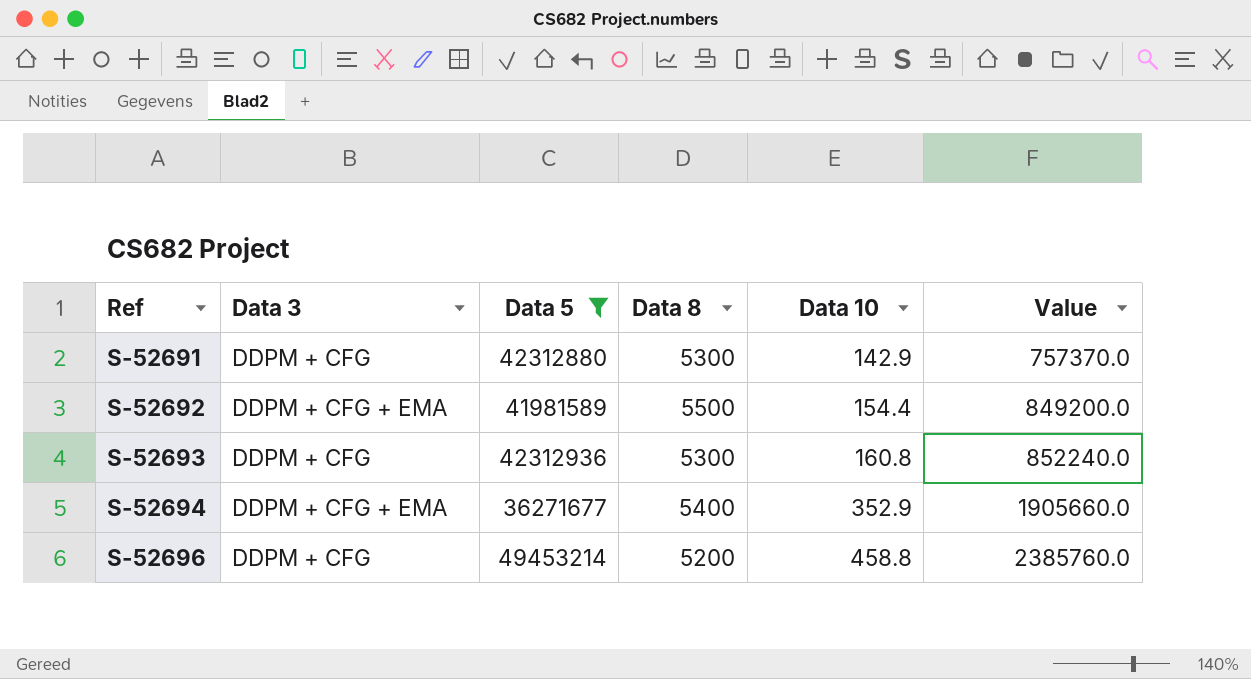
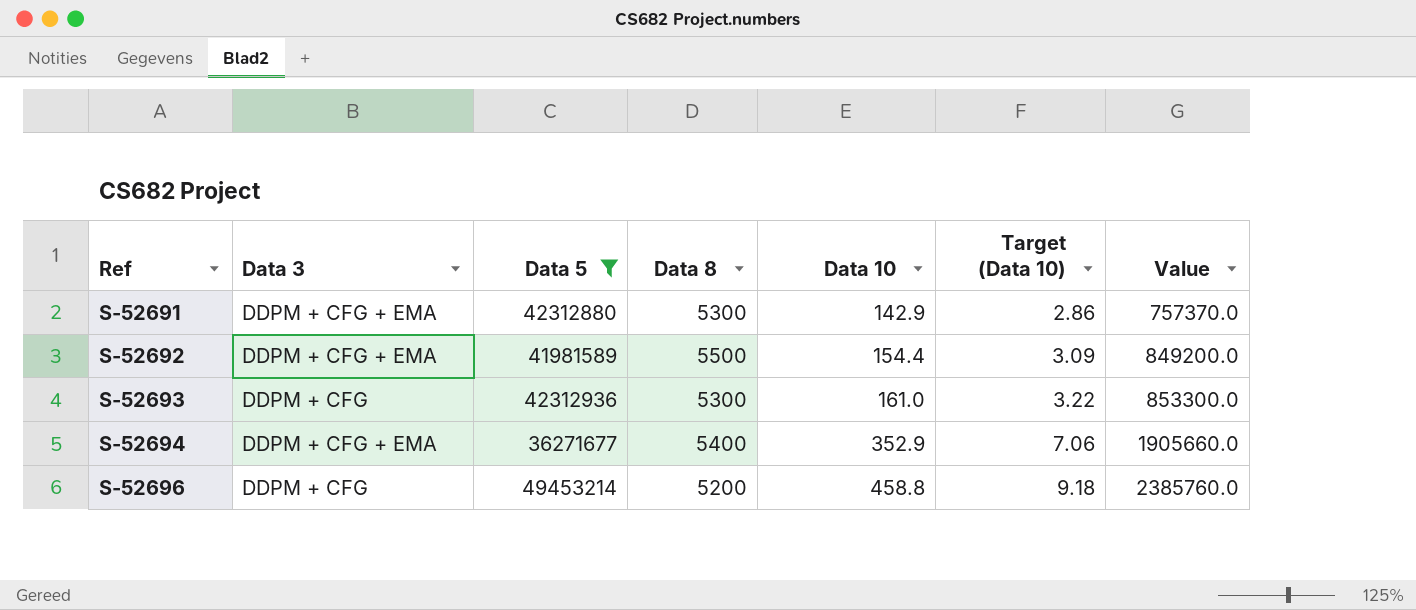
column Target (Data 10) | formula: none -> [Data 10] * 0.02
S-52691 | Data 3: DDPM + CFG -> DDPM + CFG + EMA
S-52693 | Data 10: 160.8 -> 161.0
S-52693 | Value: 852240.0 -> 853300.0

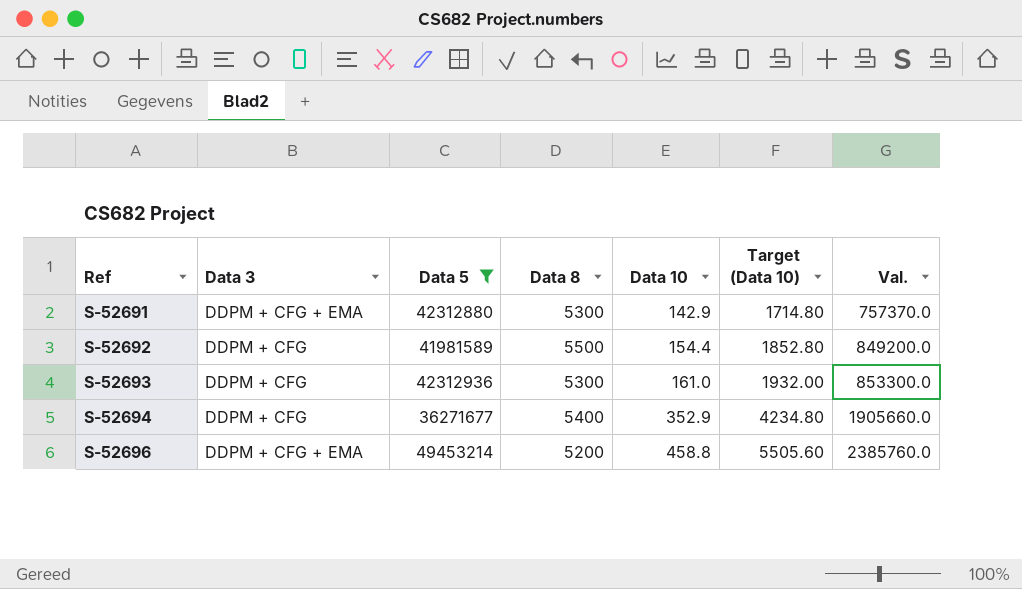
column Target (Data 10) | formula: [Data 10] * 0.02 -> [Data 10] * 12
column name: Value -> Val.
S-52692 | Data 3: DDPM + CFG + EMA -> DDPM + CFG
S-52694 | Data 3: DDPM + CFG + EMA -> DDPM + CFG
S-52696 | Data 3: DDPM + CFG -> DDPM + CFG + EMA

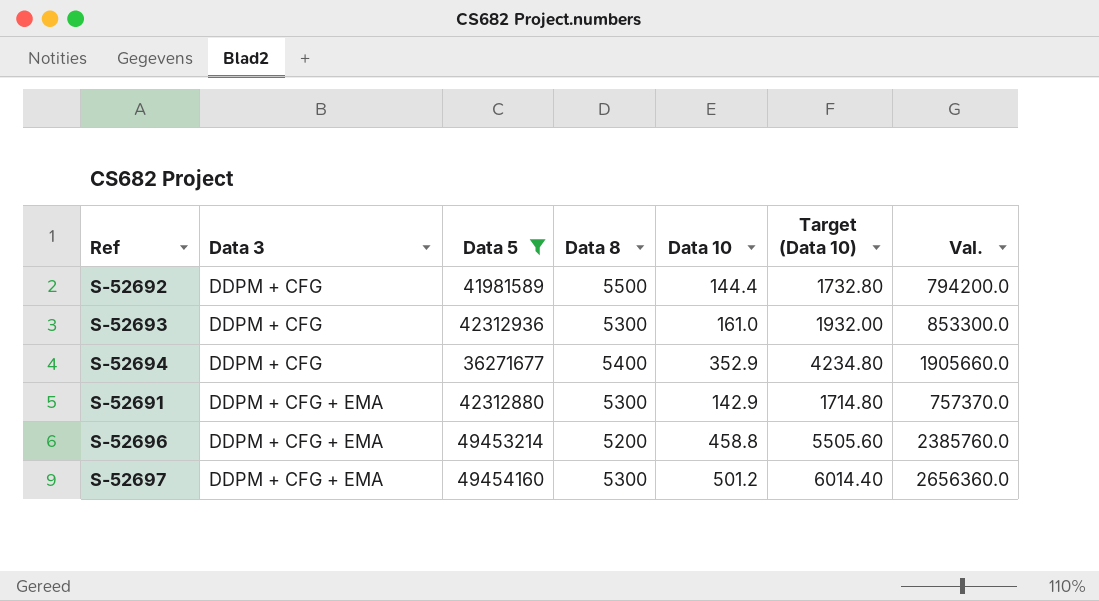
row order: Ref ascending -> Data 3 ascending
S-52692 | Data 10: 154.4 -> 144.4
S-52692 | Target (Data 10): 1852.80 -> 1732.80
S-52692 | Val.: 849200.0 -> 794200.0
row S-52697: none -> DDPM + CFG + EMA | 49454160 | 5300 | 501.2 | 6014.40 | 2656360.0

